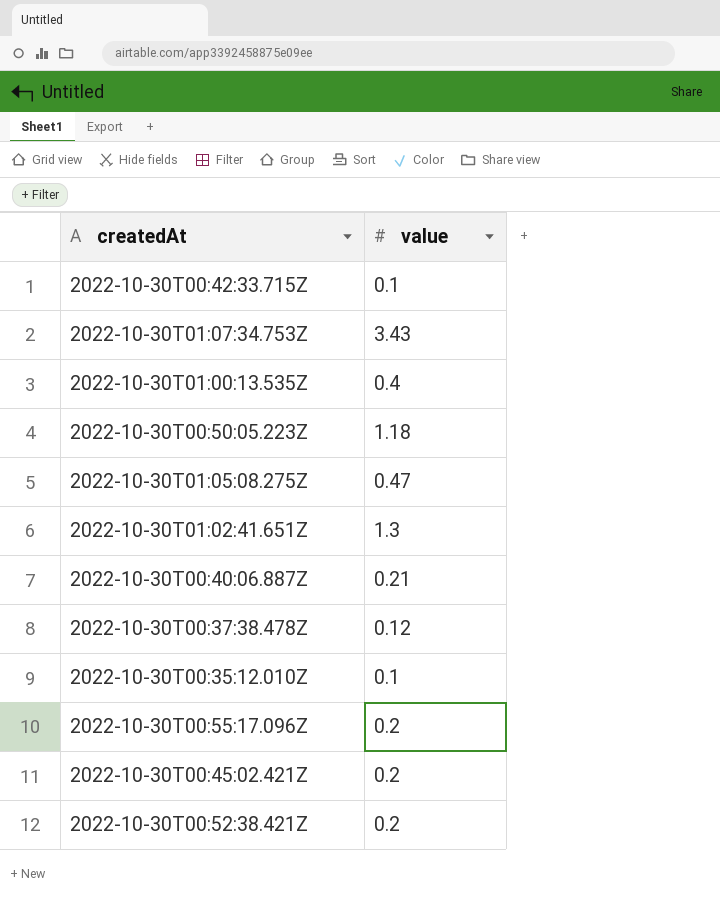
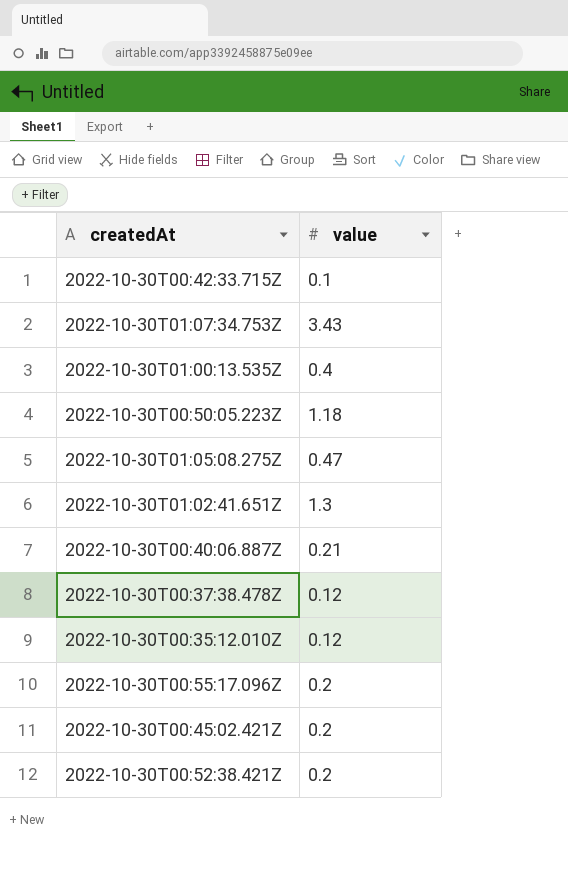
2022-10-30T00:35:12.010Z | value: 0.1 -> 0.12

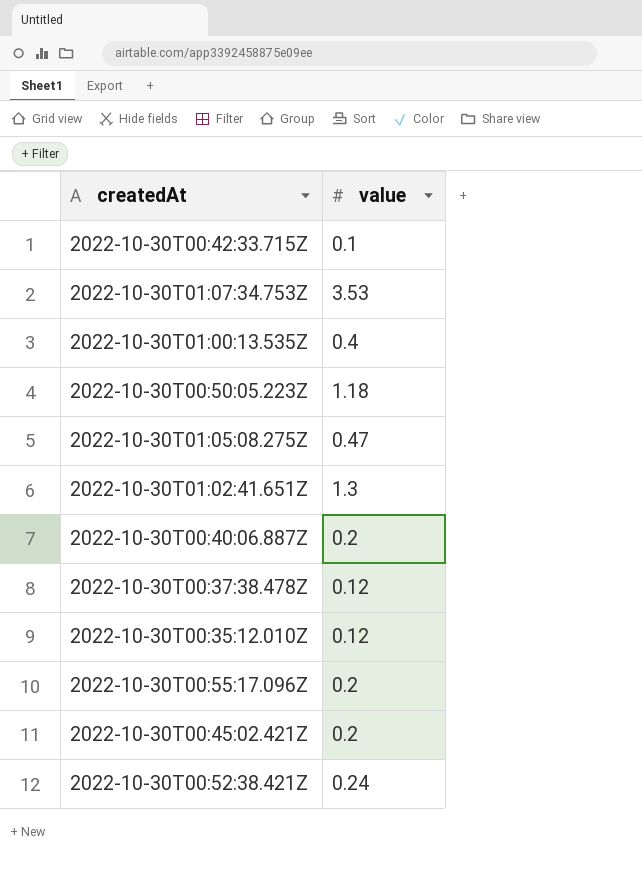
2022-10-30T01:07:34.753Z | value: 3.43 -> 3.53
2022-10-30T00:40:06.887Z | value: 0.21 -> 0.2
2022-10-30T00:52:38.421Z | value: 0.2 -> 0.24

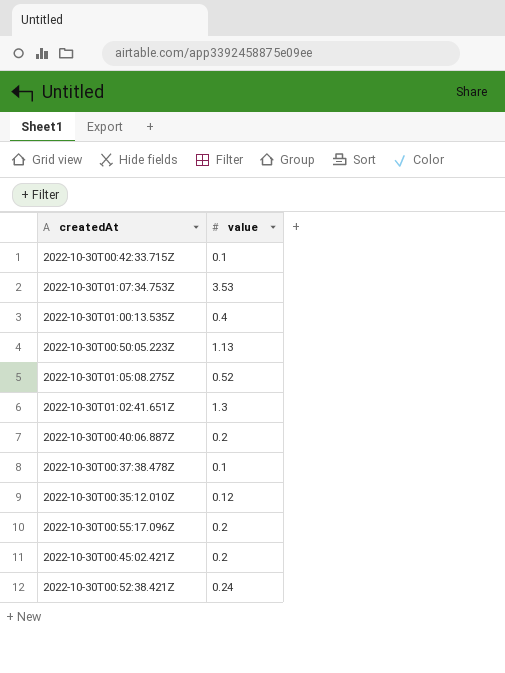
2022-10-30T00:50:05.223Z | value: 1.18 -> 1.13
2022-10-30T01:05:08.275Z | value: 0.47 -> 0.52
2022-10-30T00:37:38.478Z | value: 0.12 -> 0.1

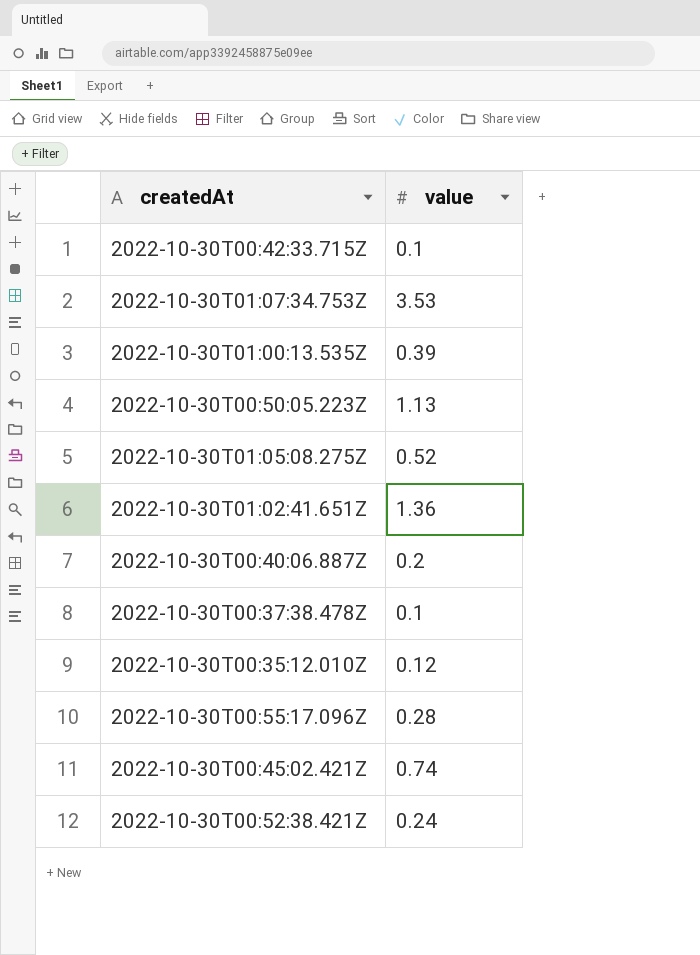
2022-10-30T01:00:13.535Z | value: 0.4 -> 0.39
2022-10-30T01:02:41.651Z | value: 1.3 -> 1.36
2022-10-30T00:55:17.096Z | value: 0.2 -> 0.28
2022-10-30T00:45:02.421Z | value: 0.2 -> 0.74

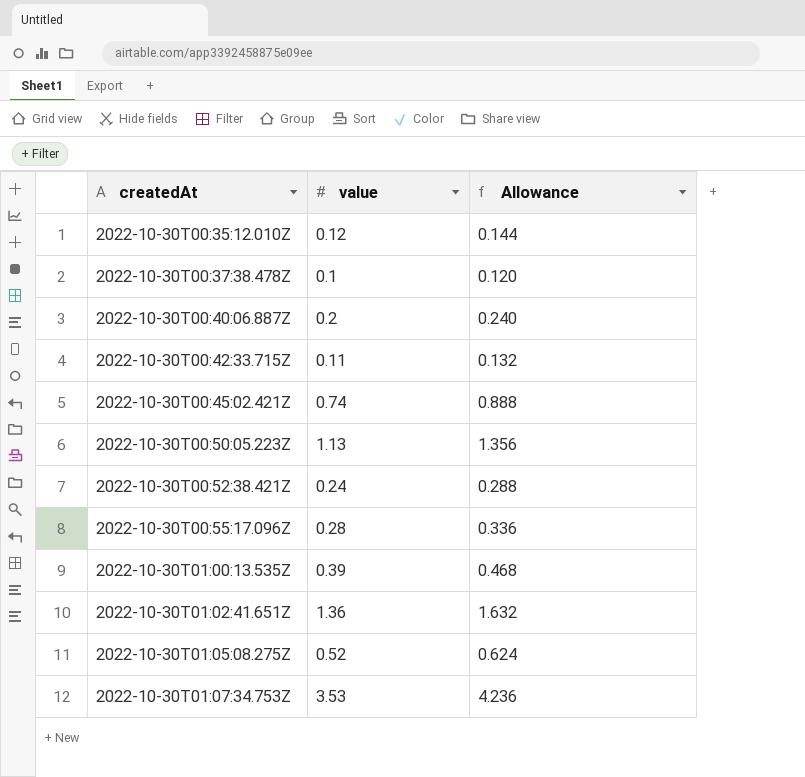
row order: none -> createdAt ascending
column Allowance | formula: none -> [value] * 1.2
2022-10-30T00:42:33.715Z | value: 0.1 -> 0.11

